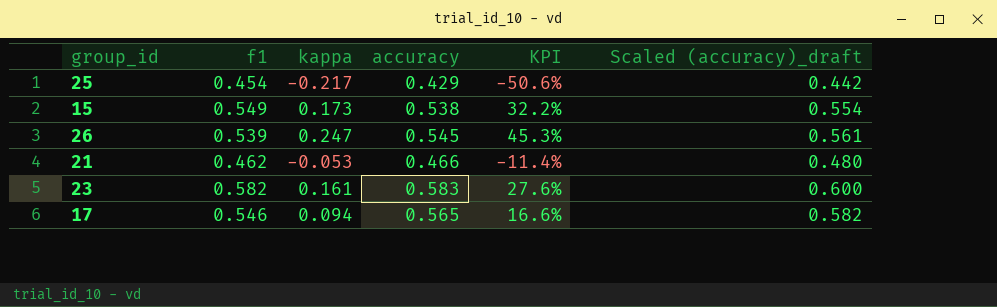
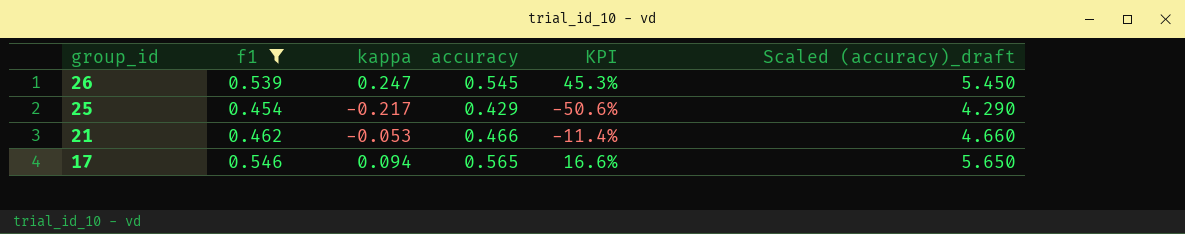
filter: none -> f1 <= 0.546
row order: none -> group_id descending
column Scaled (accuracy)_draft | formula: [accuracy] * 1.03 -> [accuracy] * 10

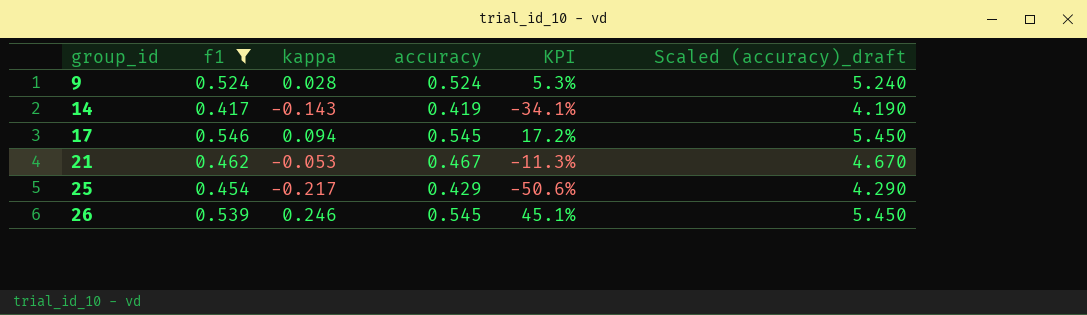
row order: group_id descending -> group_id ascending
row 9: none -> 0.524 | 0.028 | 0.524 | 5.3% | 5.240
row 14: none -> 0.417 | -0.143 | 0.419 | -34.1% | 4.190
17 | accuracy: 0.565 -> 0.545
17 | KPI: 16.6% -> 17.2%
17 | Scaled (accuracy)_draft: 5.650 -> 5.450
21 | accuracy: 0.466 -> 0.467
21 | KPI: -11.4% -> -11.3%
21 | Scaled (accuracy)_draft: 4.660 -> 4.670
26 | kappa: 0.247 -> 0.246
26 | KPI: 45.3% -> 45.1%

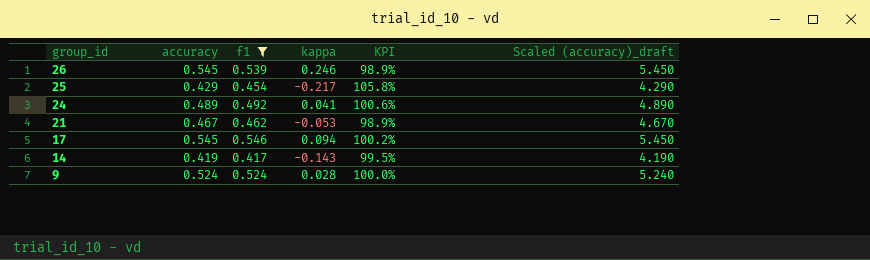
row order: group_id ascending -> group_id descending
column accuracy | position: 4 -> 2
column KPI | formula: [kappa] / [accuracy] -> [f1] / [accuracy]
row 24: none -> 0.489 | 0.492 | 0.041 | 100.6% | 4.890

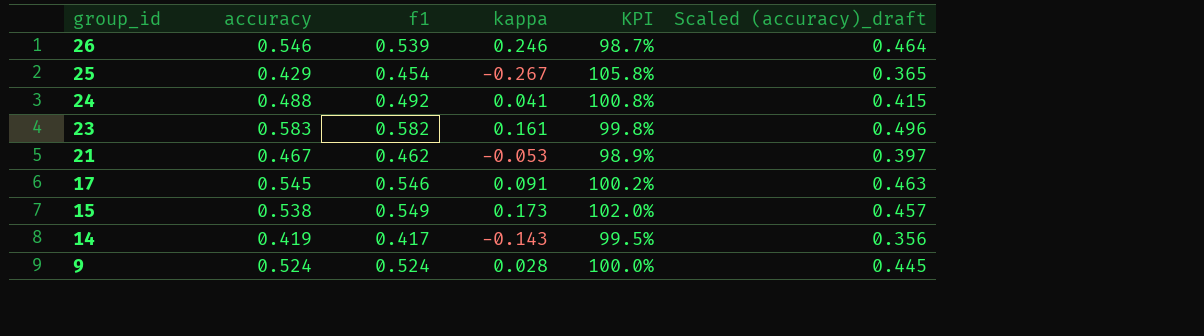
filter: f1 <= 0.546 -> none
column Scaled (accuracy)_draft | formula: [accuracy] * 10 -> [accuracy] * 0.85
26 | accuracy: 0.545 -> 0.546
26 | KPI: 98.9% -> 98.7%
25 | kappa: -0.217 -> -0.267
24 | accuracy: 0.489 -> 0.488
24 | KPI: 100.6% -> 100.8%
17 | kappa: 0.094 -> 0.091

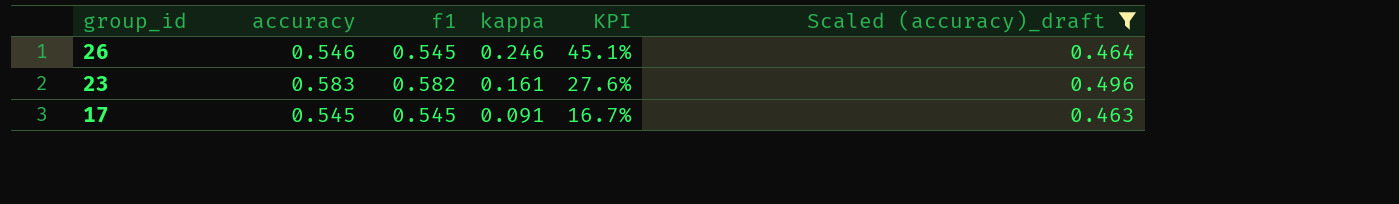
filter: none -> Scaled (accuracy)_draft >= 0.463
column KPI | formula: [f1] / [accuracy] -> [kappa] / [accuracy]
26 | f1: 0.539 -> 0.545
17 | f1: 0.546 -> 0.545

